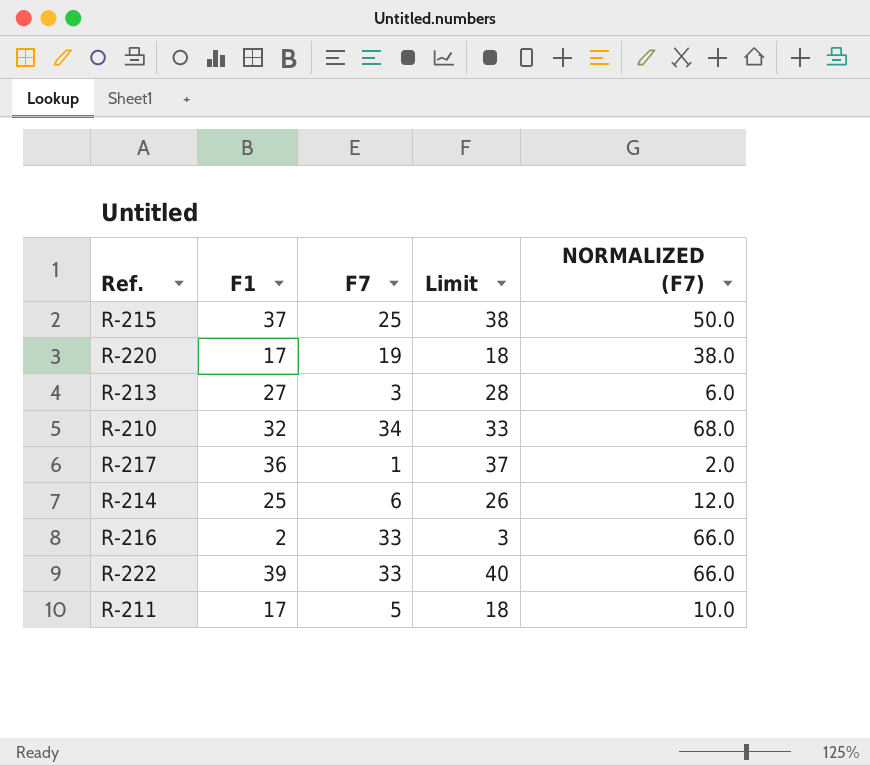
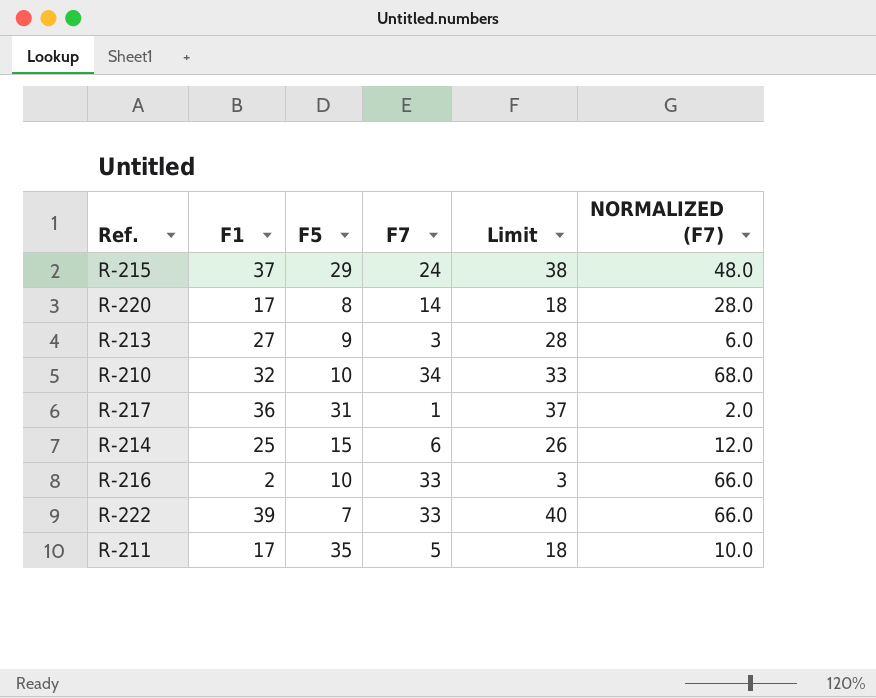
column F5 | position: none -> 3
R-215 | F7: 25 -> 24
R-215 | NORMALIZED (F7): 50.0 -> 48.0
R-220 | F7: 19 -> 14
R-220 | NORMALIZED (F7): 38.0 -> 28.0

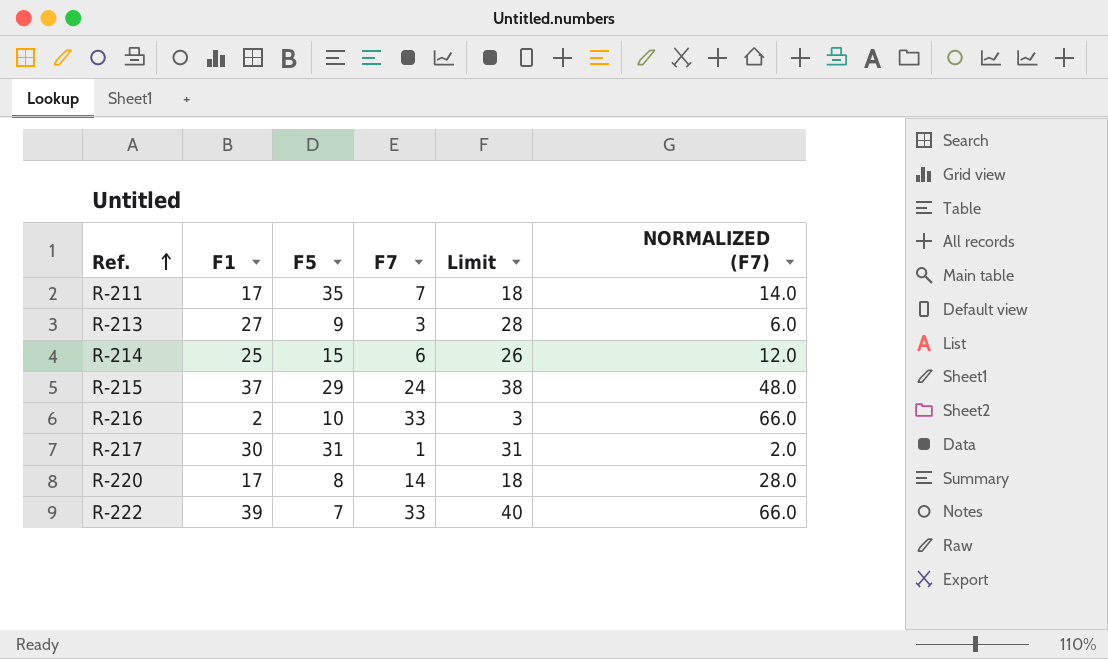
row order: none -> Ref. ascending
row R-210: 32 | 10 | 34 | 33 | 68.0 -> none
R-211 | F7: 5 -> 7
R-211 | NORMALIZED (F7): 10.0 -> 14.0
R-217 | F1: 36 -> 30
R-217 | Limit: 37 -> 31

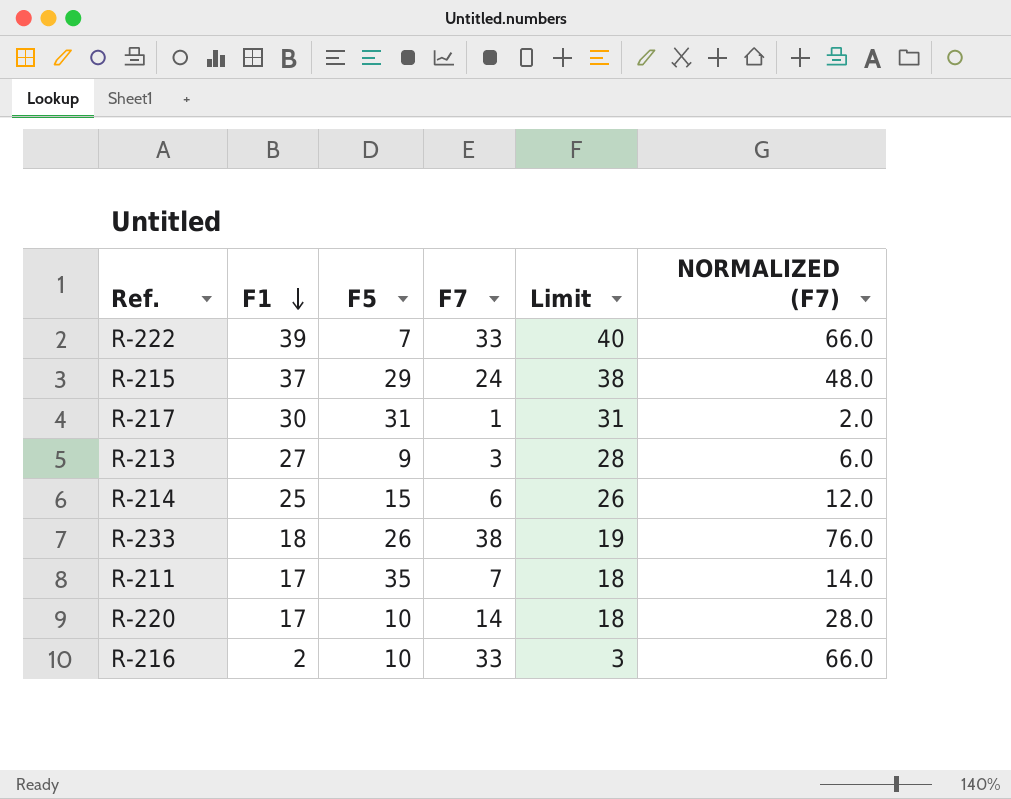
row order: Ref. ascending -> F1 descending
row R-233: none -> 18 | 26 | 38 | 19 | 76.0
R-220 | F5: 8 -> 10

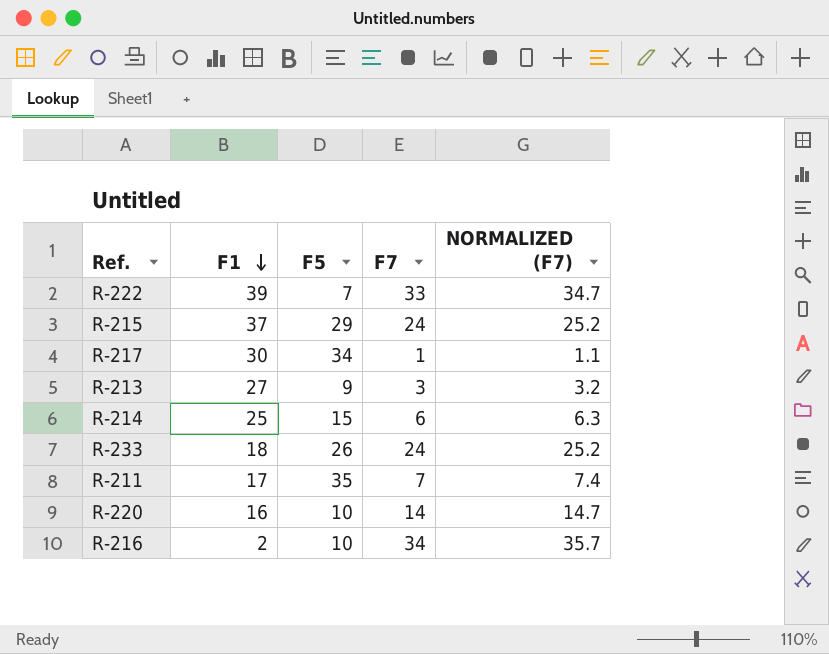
column Limit | formula: [F1] + 1 -> none
column NORMALIZED (F7) | formula: [F7] * 2 -> [F7] * 1.05
R-217 | F5: 31 -> 34
R-233 | F7: 38 -> 24
R-220 | F1: 17 -> 16
R-216 | F7: 33 -> 34

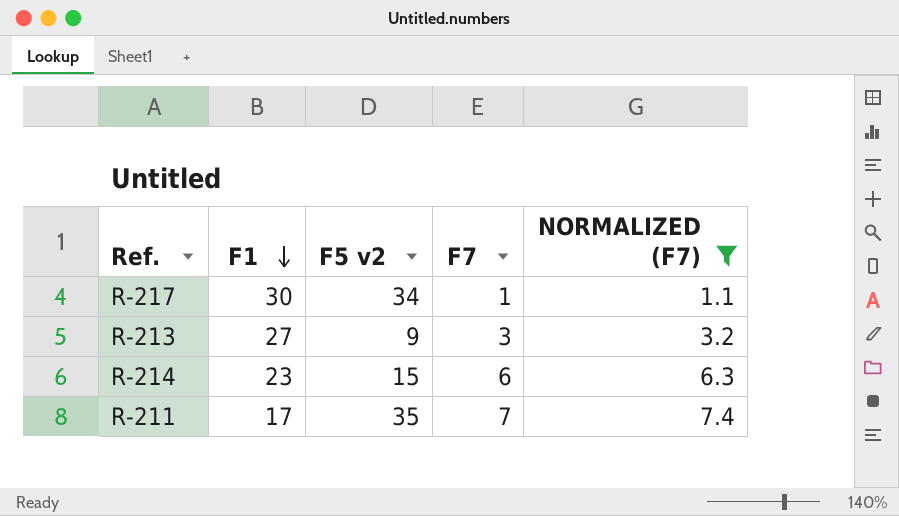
filter: none -> NORMALIZED (F7) <= 7.4
column name: F5 -> F5 v2
R-214 | F1: 25 -> 23

